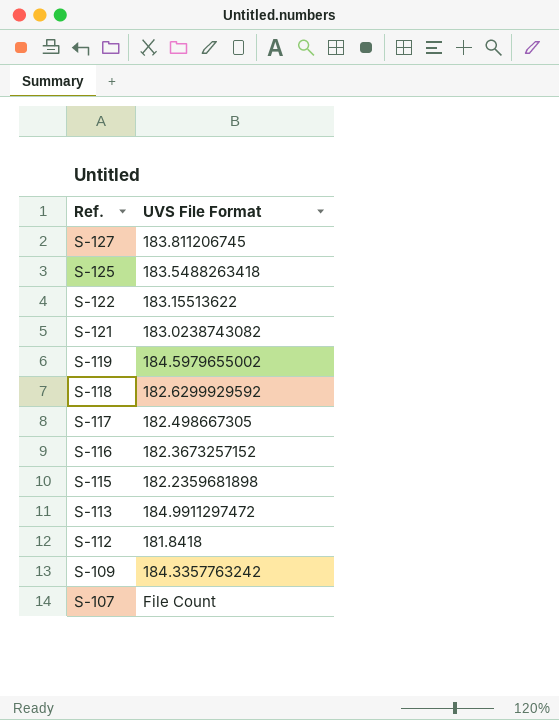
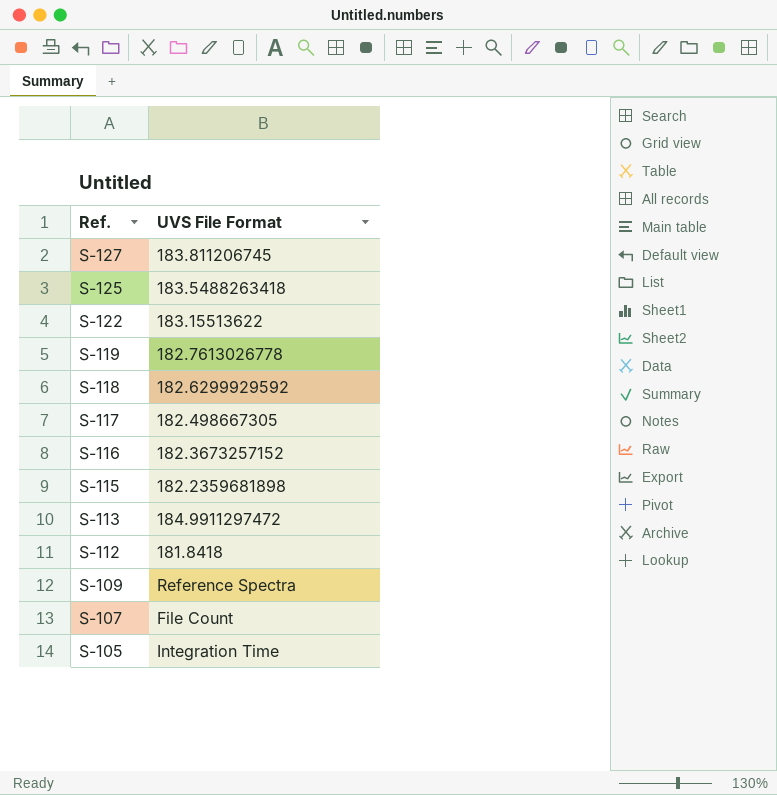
row S-121: 183.0238743082 -> none
S-119 | UVS File Format: 184.5979655002 -> 182.7613026778
S-109 | UVS File Format: 184.3357763242 -> Reference Spectra
row S-105: none -> Integration Time

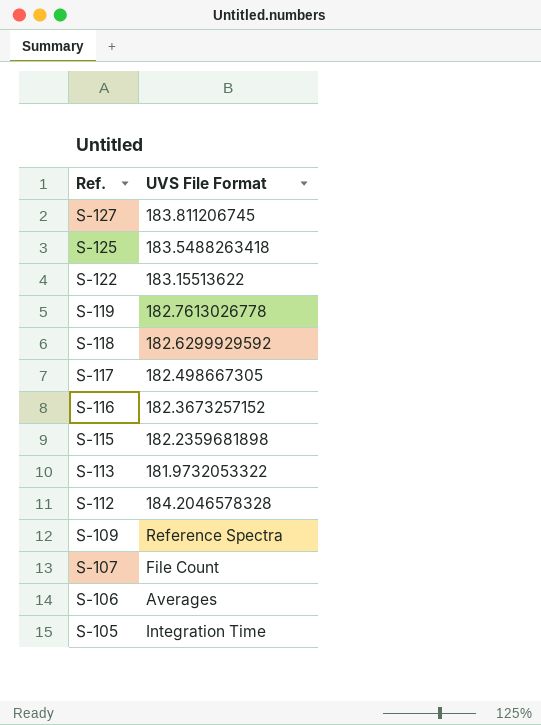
S-113 | UVS File Format: 184.9911297472 -> 181.9732053322
S-112 | UVS File Format: 181.8418 -> 184.2046578328
row S-106: none -> Averages

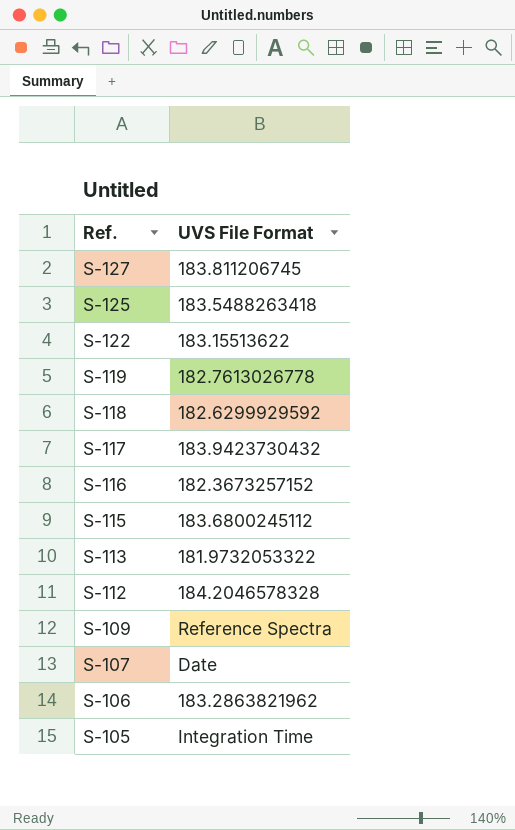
S-117 | UVS File Format: 182.498667305 -> 183.9423730432
S-115 | UVS File Format: 182.2359681898 -> 183.6800245112
S-107 | UVS File Format: File Count -> Date
S-106 | UVS File Format: Averages -> 183.2863821962

